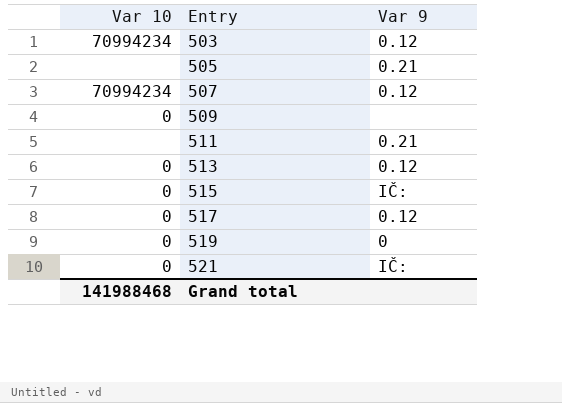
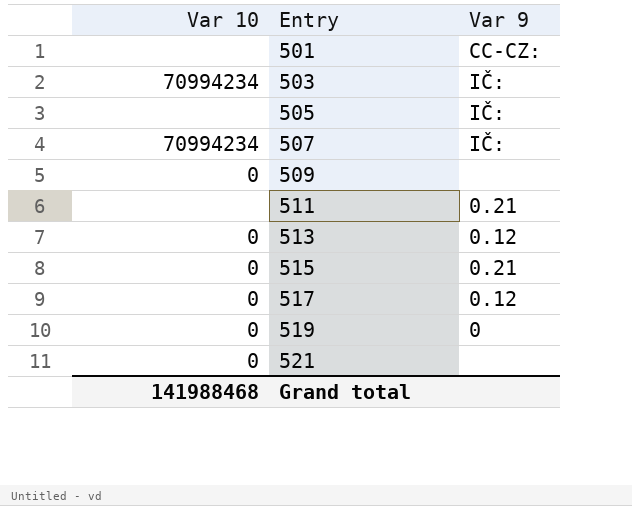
row 501: none -> none | CC-CZ:
503 | Var 9: 0.12 -> IČ:
505 | Var 9: 0.21 -> IČ:
507 | Var 9: 0.12 -> IČ:
515 | Var 9: IČ: -> 0.21
521 | Var 9: IČ: -> none

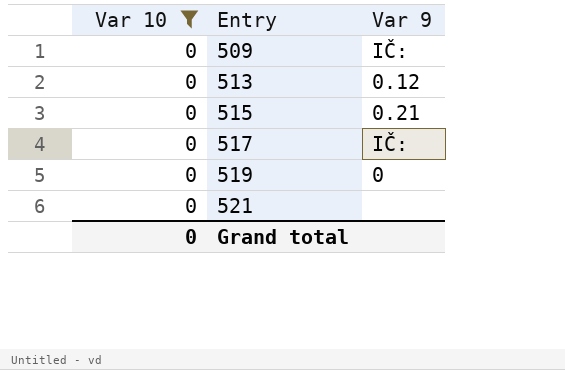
filter: none -> Var 10 = 0
509 | Var 9: none -> IČ:
517 | Var 9: 0.12 -> IČ:
Grand total | Var 10: 141988468 -> 0

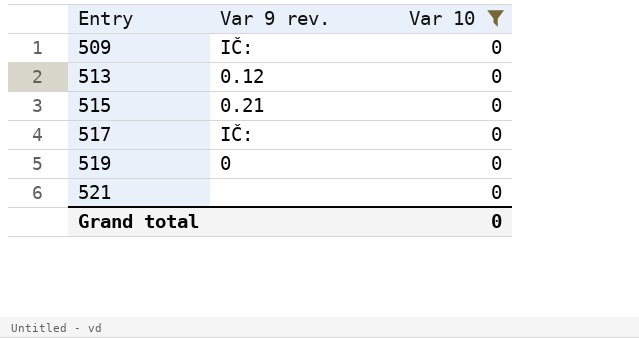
column name: Var 9 -> Var 9 rev.
column Var 10 | position: 1 -> 3

